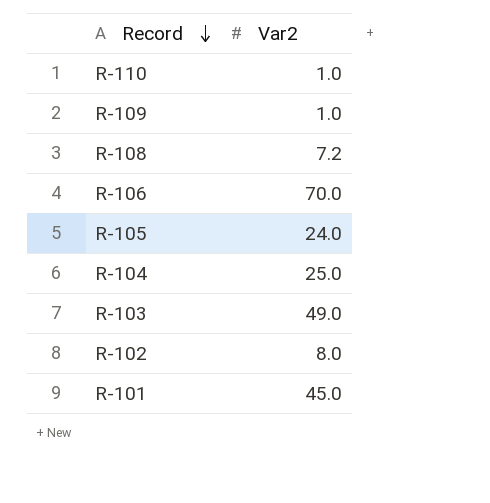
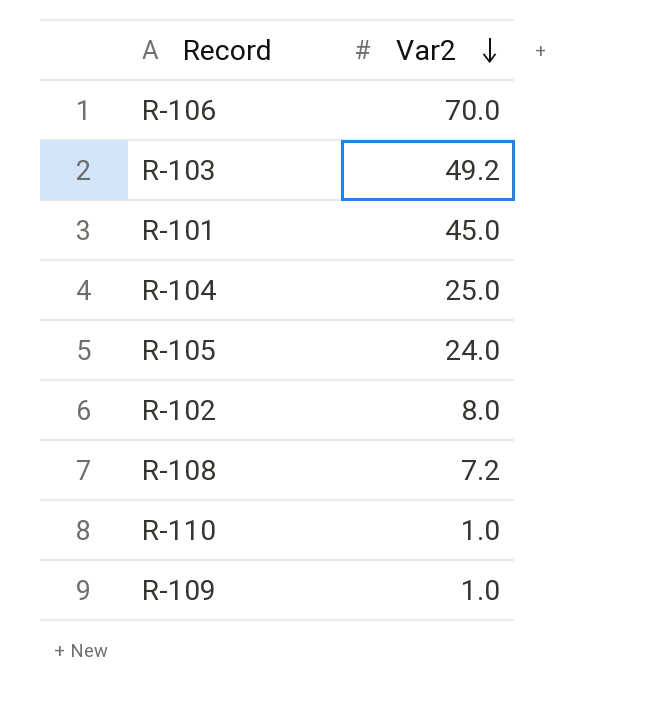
row order: Record descending -> Var2 descending
R-103 | Var2: 49.0 -> 49.2

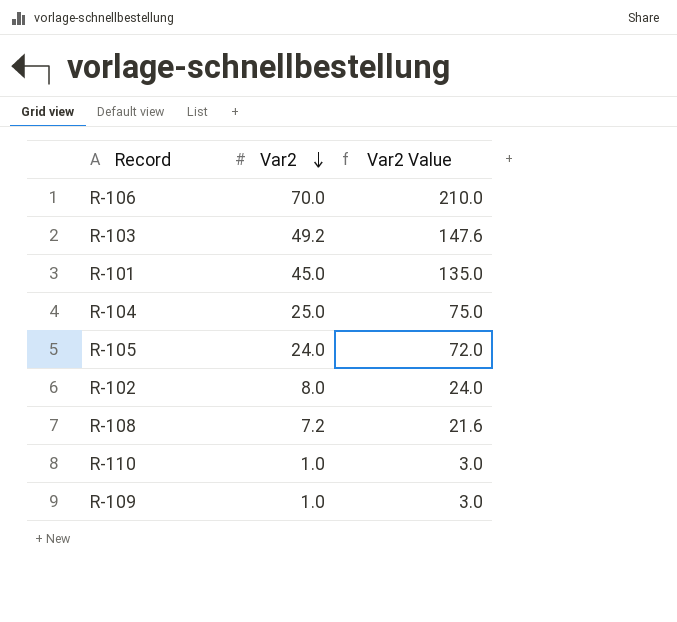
column Var2 Value | formula: none -> [Var2] * 3

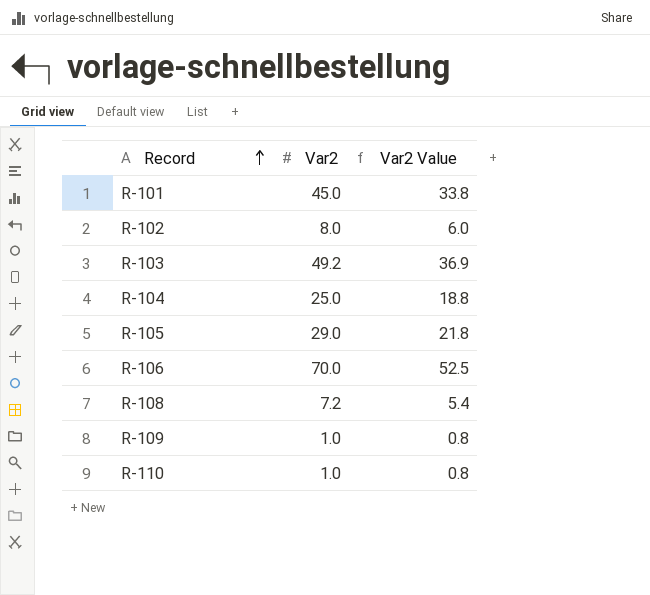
row order: Var2 descending -> Record ascending
column Var2 Value | formula: [Var2] * 3 -> [Var2] * 0.75
R-105 | Var2: 24.0 -> 29.0

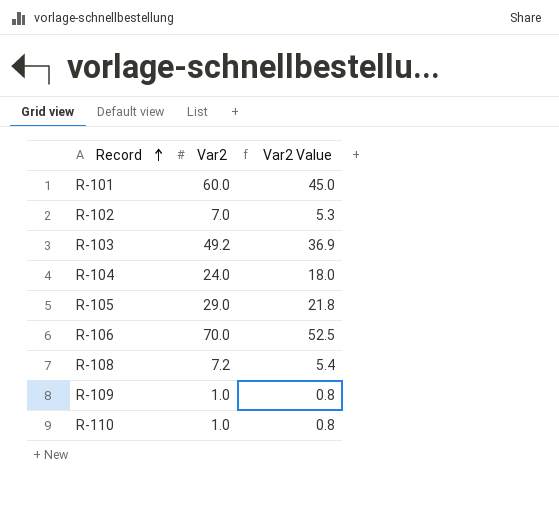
R-101 | Var2: 45.0 -> 60.0
R-101 | Var2 Value: 33.8 -> 45.0
R-102 | Var2: 8.0 -> 7.0
R-102 | Var2 Value: 6.0 -> 5.3
R-104 | Var2: 25.0 -> 24.0
R-104 | Var2 Value: 18.8 -> 18.0

